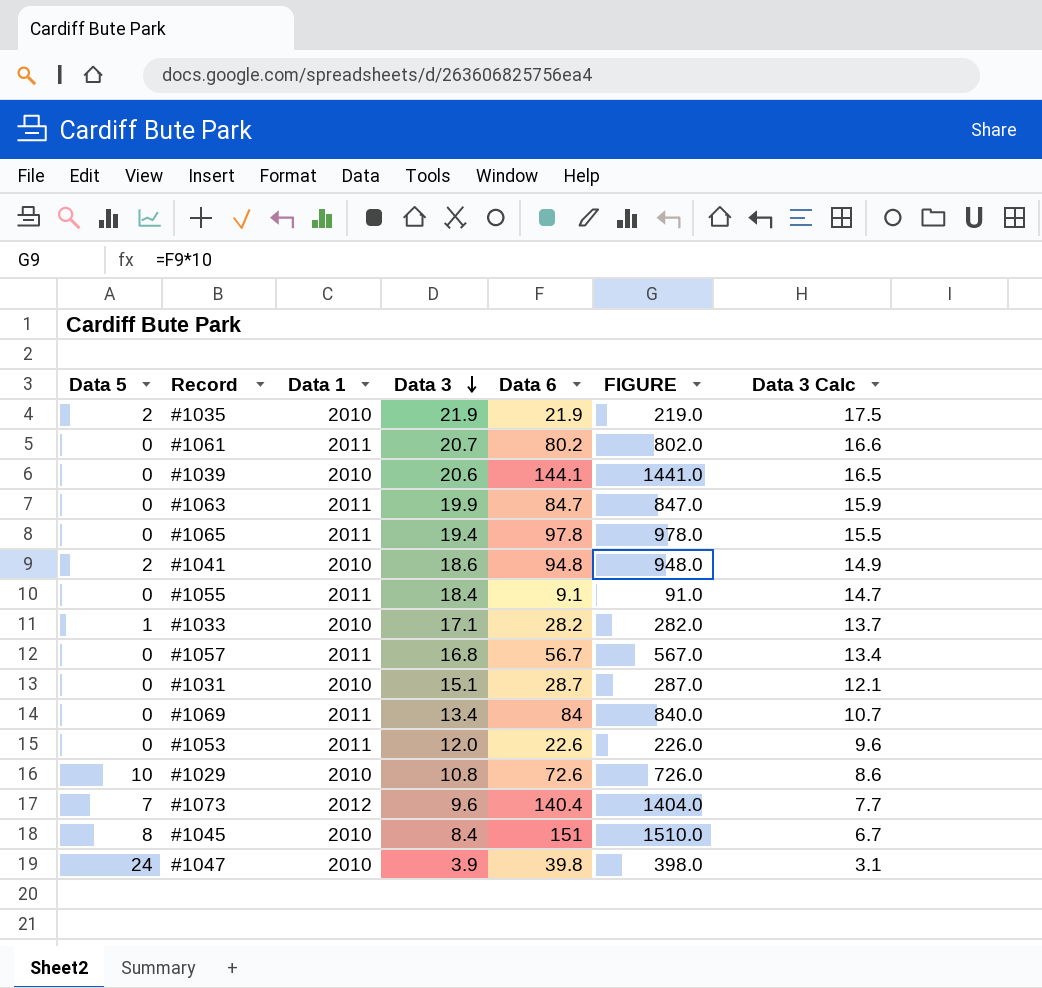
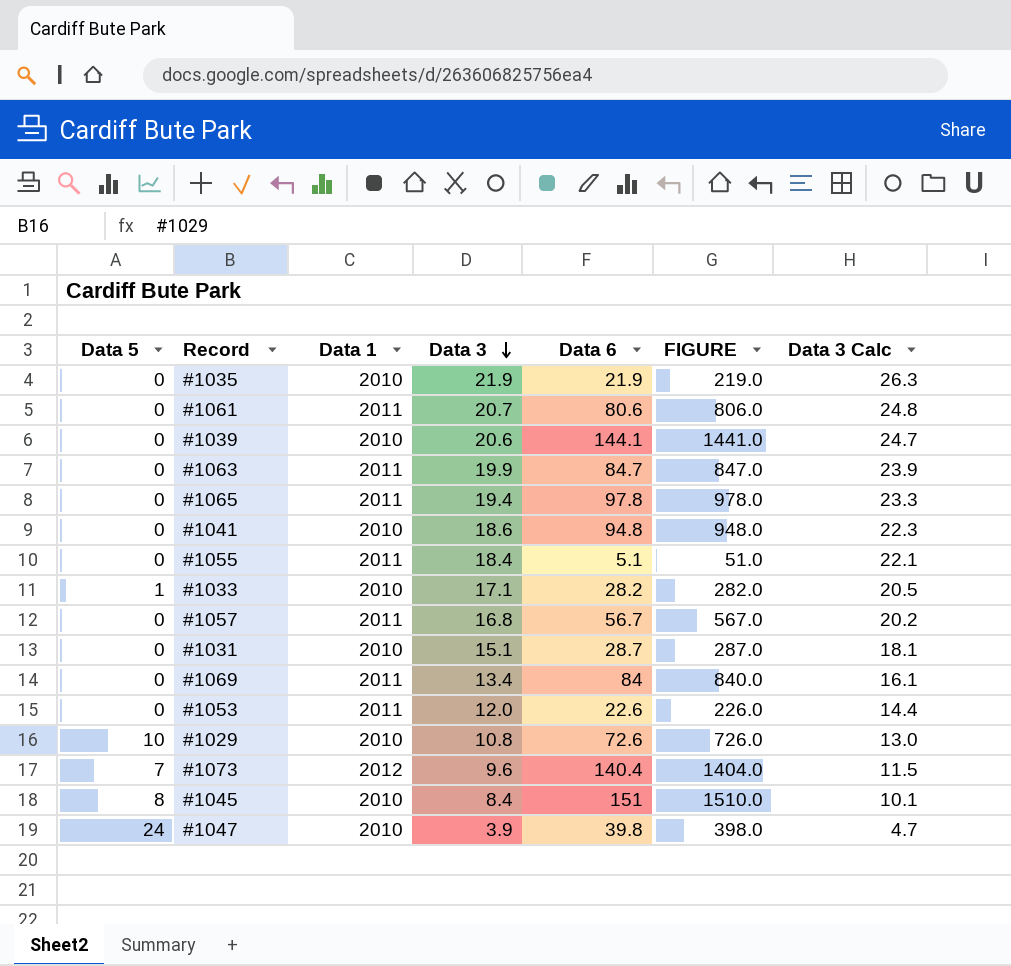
column Data 3 Calc | formula: [Data 3] * 0.8 -> [Data 3] * 1.2
#1035 | Data 5: 2 -> 0
#1061 | Data 6: 80.2 -> 80.6
#1061 | FIGURE: 802.0 -> 806.0
#1041 | Data 5: 2 -> 0
#1055 | Data 6: 9.1 -> 5.1
#1055 | FIGURE: 91.0 -> 51.0

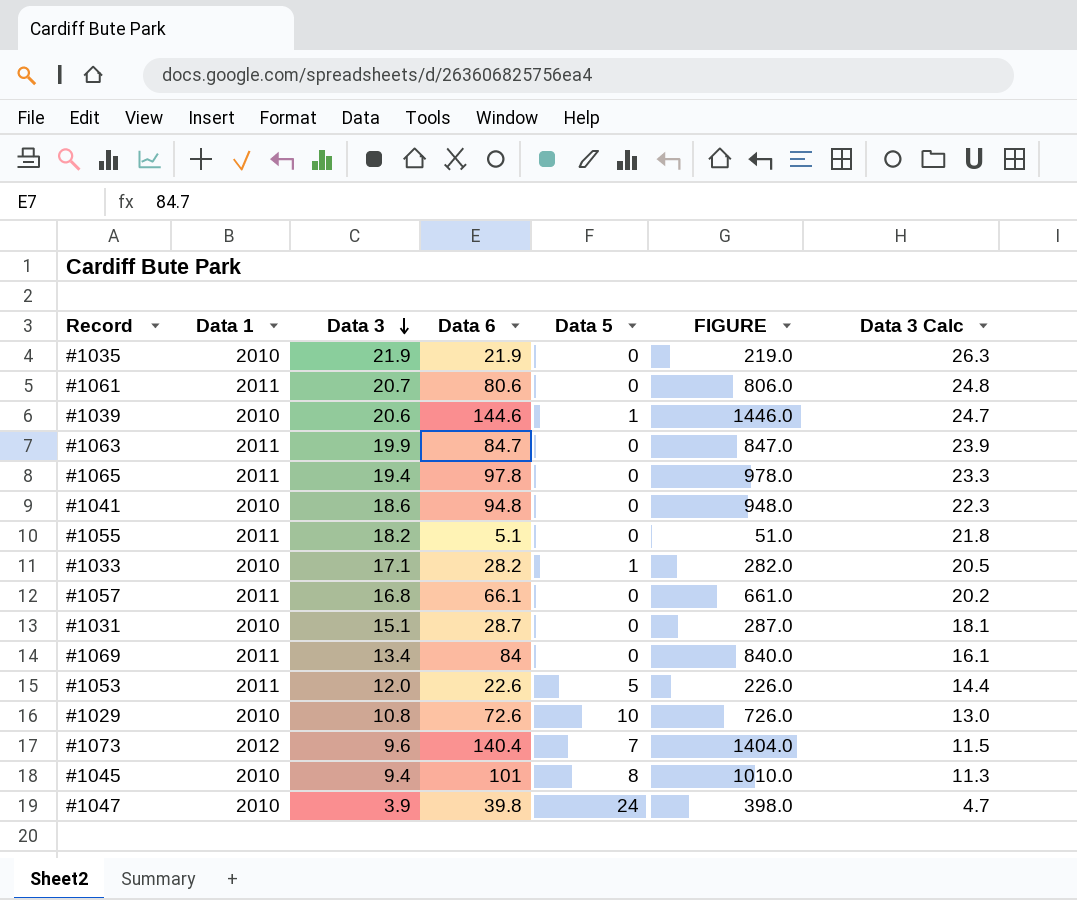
column Data 5 | position: 1 -> 5
#1039 | Data 6: 144.1 -> 144.6
#1039 | Data 5: 0 -> 1
#1039 | FIGURE: 1441.0 -> 1446.0
#1055 | Data 3: 18.4 -> 18.2
#1055 | Data 3 Calc: 22.1 -> 21.8
#1057 | Data 6: 56.7 -> 66.1
#1057 | FIGURE: 567.0 -> 661.0
#1053 | Data 5: 0 -> 5
#1045 | Data 3: 8.4 -> 9.4
#1045 | Data 6: 151 -> 101
#1045 | FIGURE: 1510.0 -> 1010.0
#1045 | Data 3 Calc: 10.1 -> 11.3

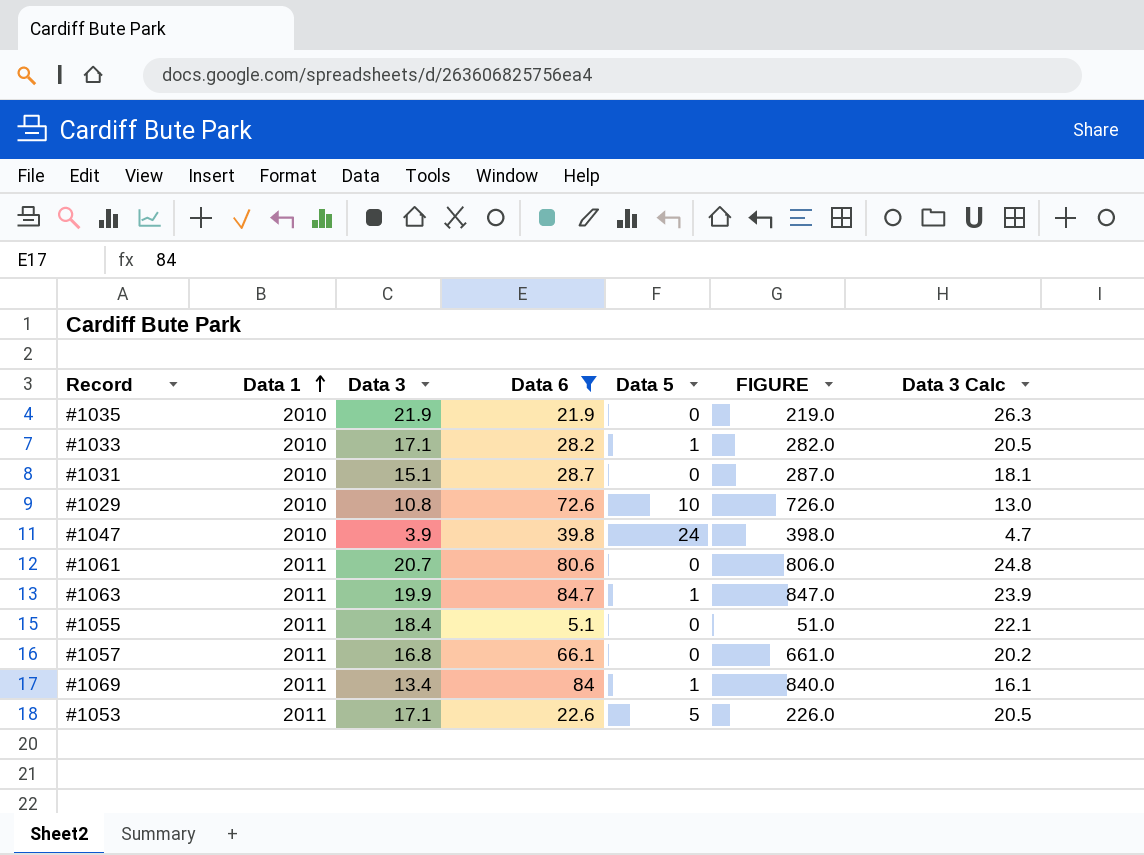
filter: none -> Data 6 <= 84.7
row order: Data 3 descending -> Data 1 ascending
#1063 | Data 5: 0 -> 1
#1055 | Data 3: 18.2 -> 18.4
#1055 | Data 3 Calc: 21.8 -> 22.1
#1069 | Data 5: 0 -> 1
#1053 | Data 3: 12.0 -> 17.1
#1053 | Data 3 Calc: 14.4 -> 20.5

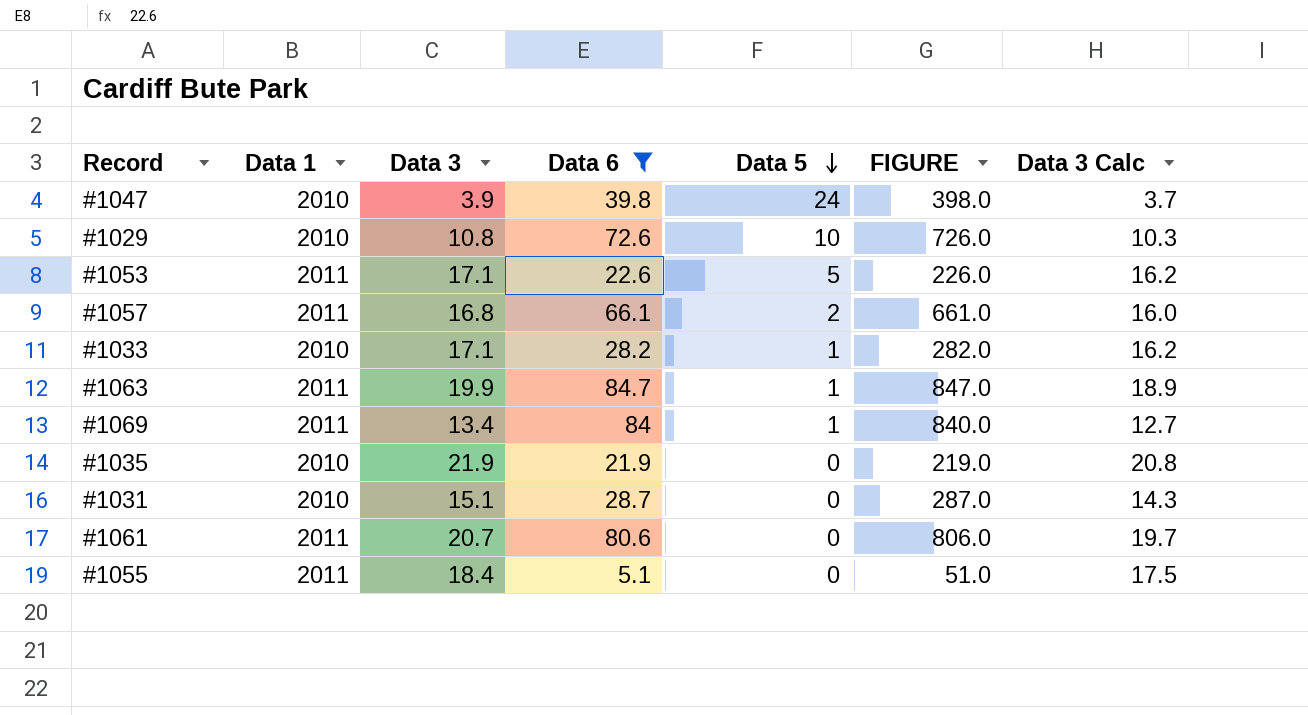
row order: Data 1 ascending -> Data 5 descending
column Data 3 Calc | formula: [Data 3] * 1.2 -> [Data 3] * 0.95
#1057 | Data 5: 0 -> 2

